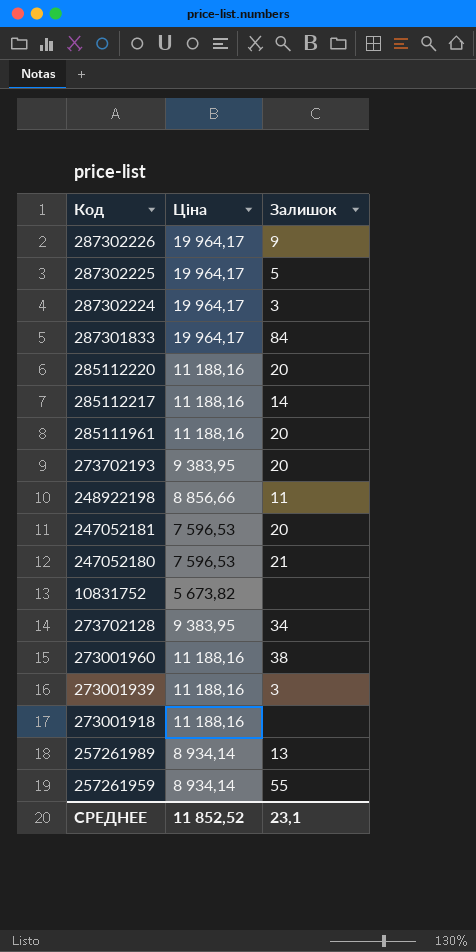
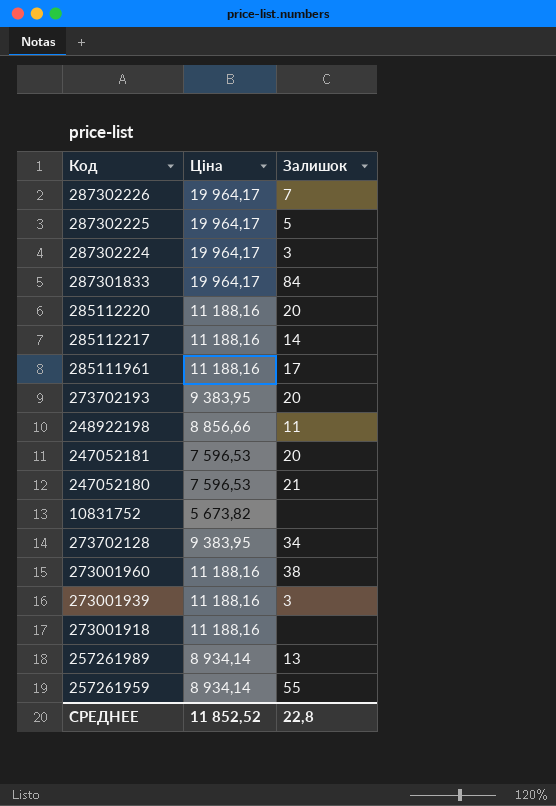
287302226 | Залишок: 9 -> 7
285111961 | Залишок: 20 -> 17
СРЕДНЕЕ | Залишок: 23,1 -> 22,8

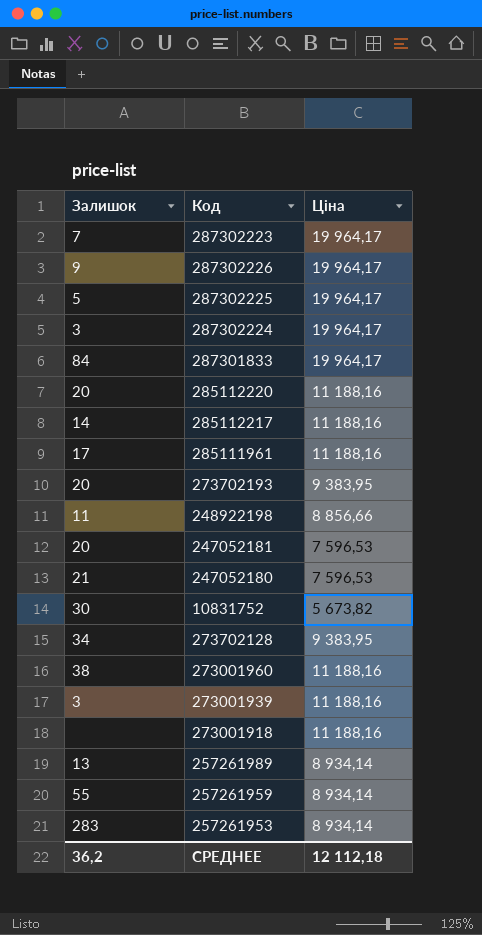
column Залишок | position: 3 -> 1
row 287302223: none -> 7 | 19 964,17
287302226 | Залишок: 7 -> 9
10831752 | Залишок: none -> 30
row 257261953: none -> 283 | 8 934,14
СРЕДНЕЕ | Залишок: 22,8 -> 36,2
СРЕДНЕЕ | Ціна: 11 852,52 -> 12 112,18

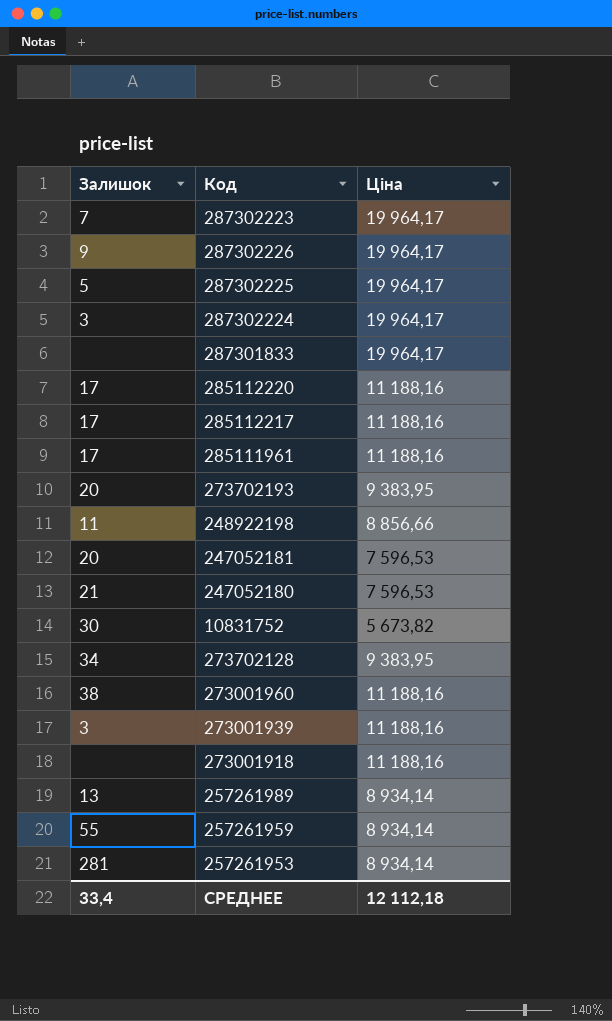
287301833 | Залишок: 84 -> none
285112220 | Залишок: 20 -> 17
285112217 | Залишок: 14 -> 17
257261953 | Залишок: 283 -> 281
СРЕДНЕЕ | Залишок: 36,2 -> 33,4

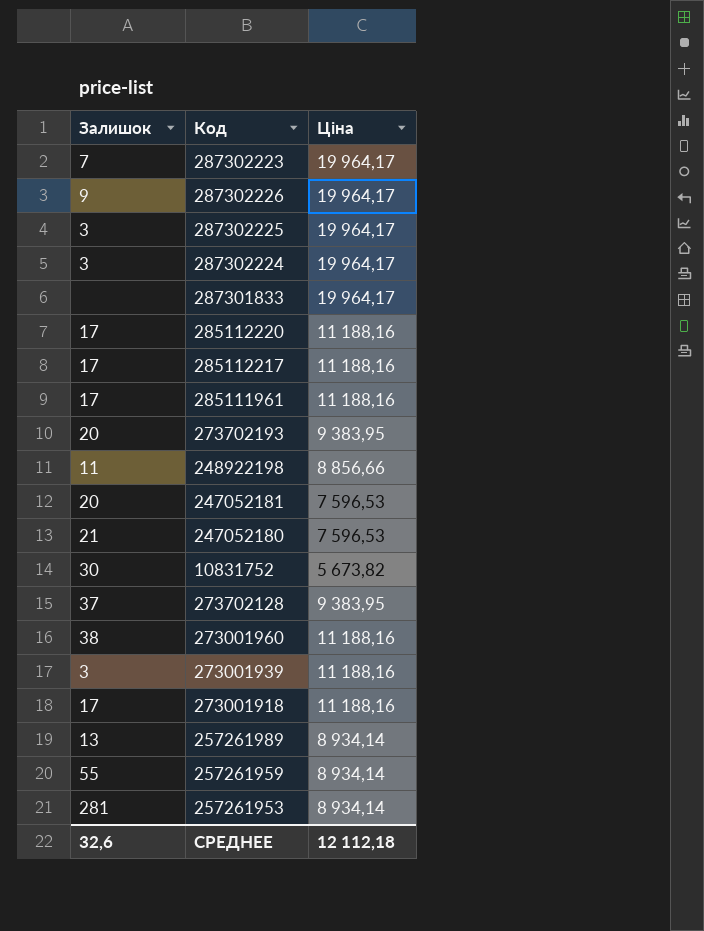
287302225 | Залишок: 5 -> 3
273702128 | Залишок: 34 -> 37
273001918 | Залишок: none -> 17
СРЕДНЕЕ | Залишок: 33,4 -> 32,6

